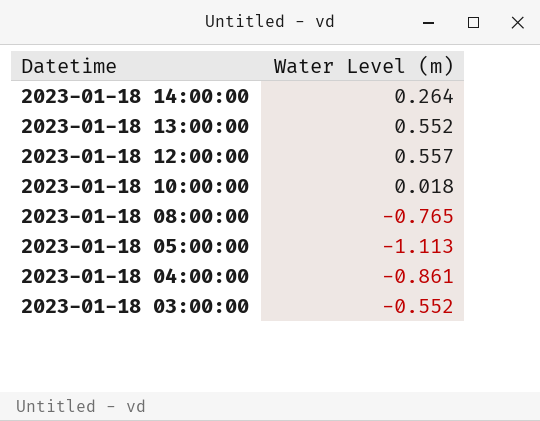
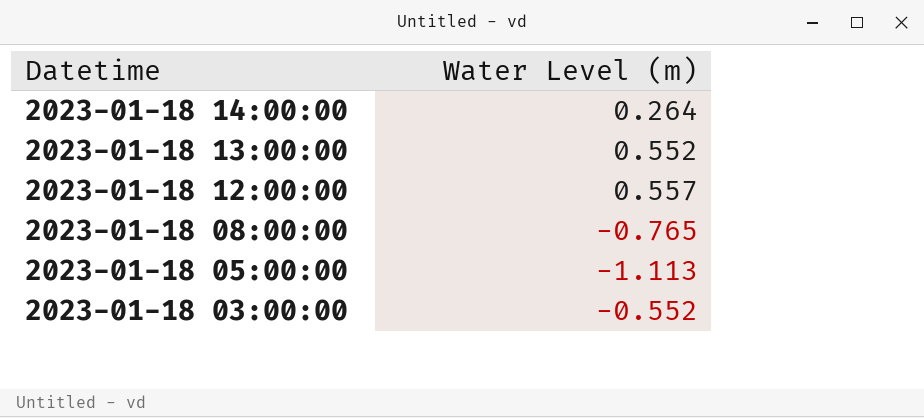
row 2023-01-18 10:00:00: 0.018 -> none
row 2023-01-18 04:00:00: -0.861 -> none

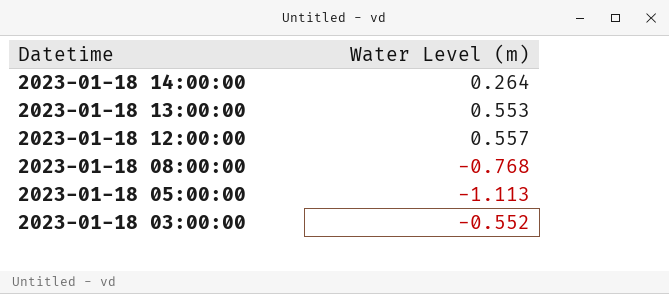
2023-01-18 13:00:00 | Water Level (m): 0.552 -> 0.553
2023-01-18 08:00:00 | Water Level (m): -0.765 -> -0.768

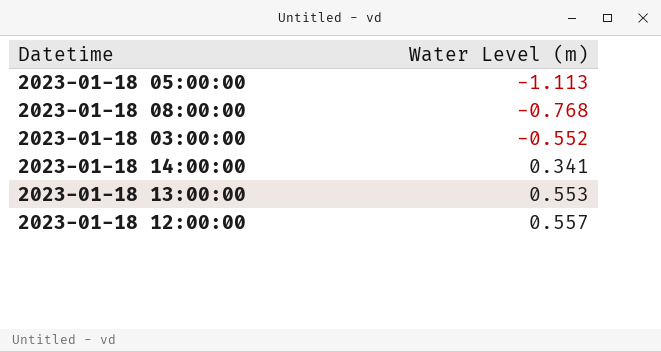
row order: Datetime descending -> Water Level (m) ascending
2023-01-18 14:00:00 | Water Level (m): 0.264 -> 0.341

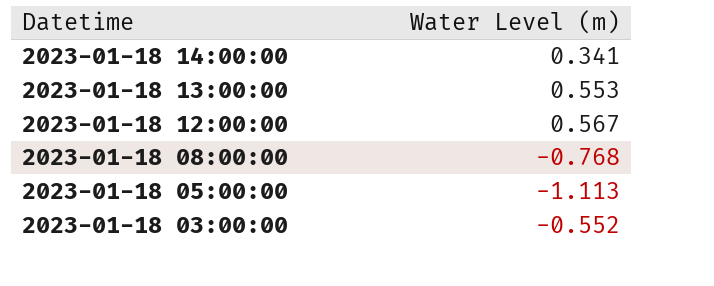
row order: Water Level (m) ascending -> Datetime descending
2023-01-18 12:00:00 | Water Level (m): 0.557 -> 0.567

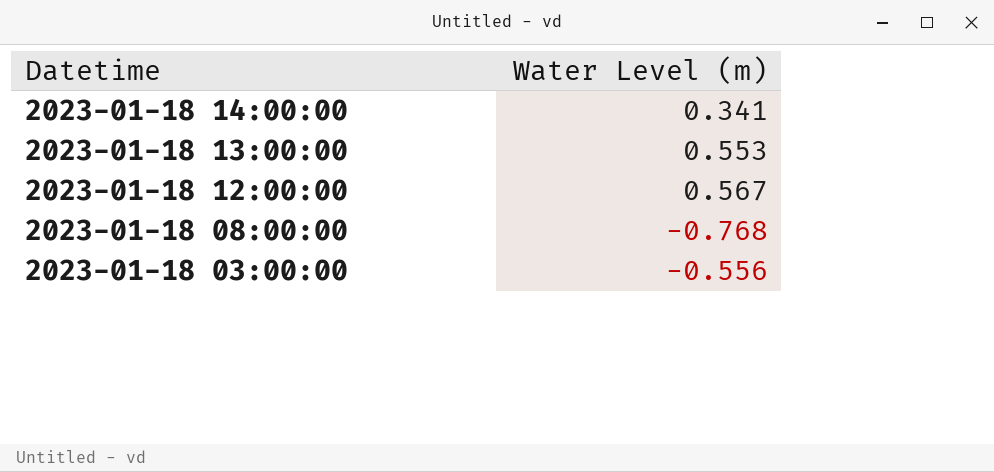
row 2023-01-18 05:00:00: -1.113 -> none
2023-01-18 03:00:00 | Water Level (m): -0.552 -> -0.556

